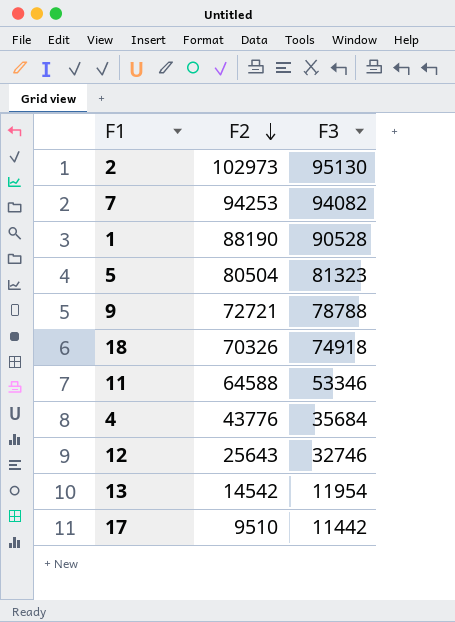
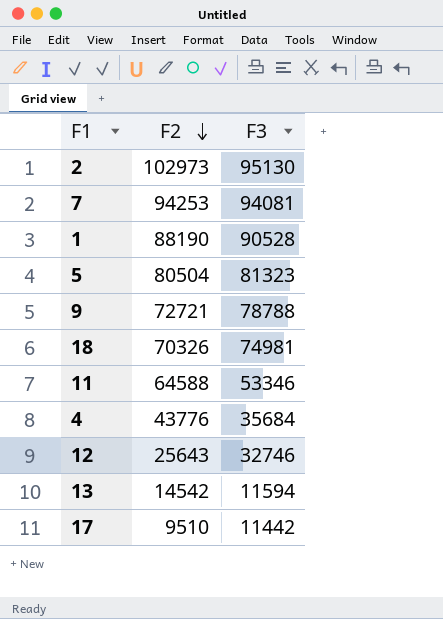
7 | F3: 94082 -> 94081
18 | F3: 74918 -> 74981
13 | F3: 11954 -> 11594

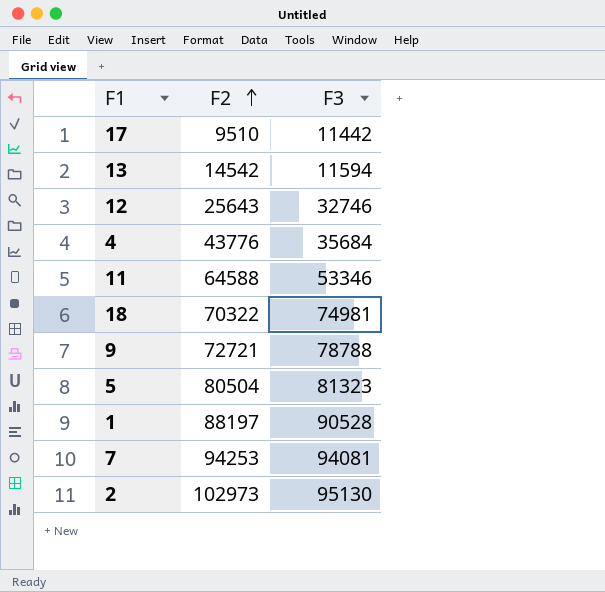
row order: F2 descending -> F2 ascending
18 | F2: 70326 -> 70322
1 | F2: 88190 -> 88197

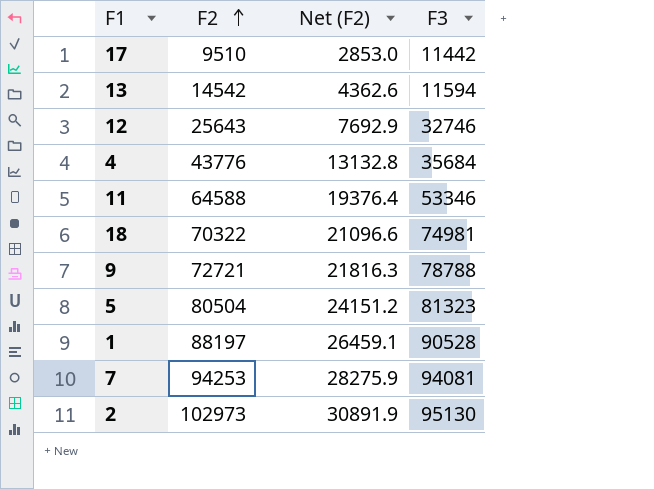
column Net (F2) | formula: none -> [F2] * 0.3

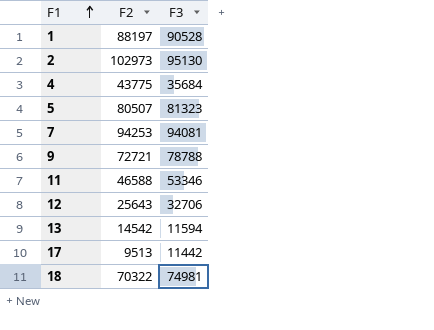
row order: F2 ascending -> F1 ascending
column Net (F2) | formula: [F2] * 0.3 -> none
4 | F2: 43776 -> 43775
5 | F2: 80504 -> 80507
11 | F2: 64588 -> 46588
12 | F3: 32746 -> 32706
17 | F2: 9510 -> 9513

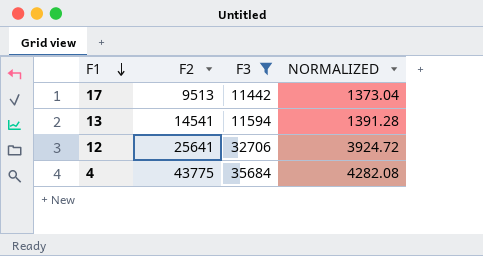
filter: none -> F3 <= 35684
row order: F1 ascending -> F1 descending
column NORMALIZED | formula: none -> [F3] * 0.12
13 | F2: 14542 -> 14541
12 | F2: 25643 -> 25641

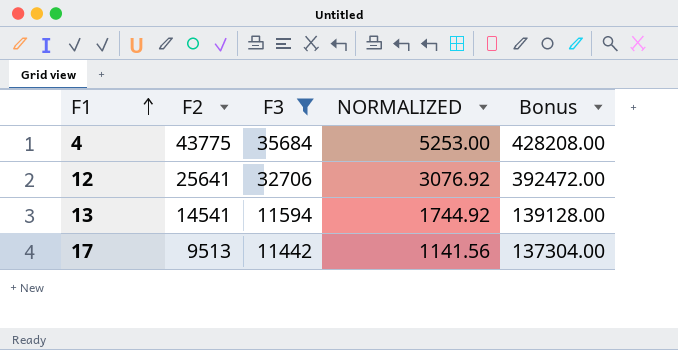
row order: F1 descending -> F1 ascending
column NORMALIZED | formula: [F3] * 0.12 -> [F2] * 0.12
column Bonus | formula: none -> [F3] * 12

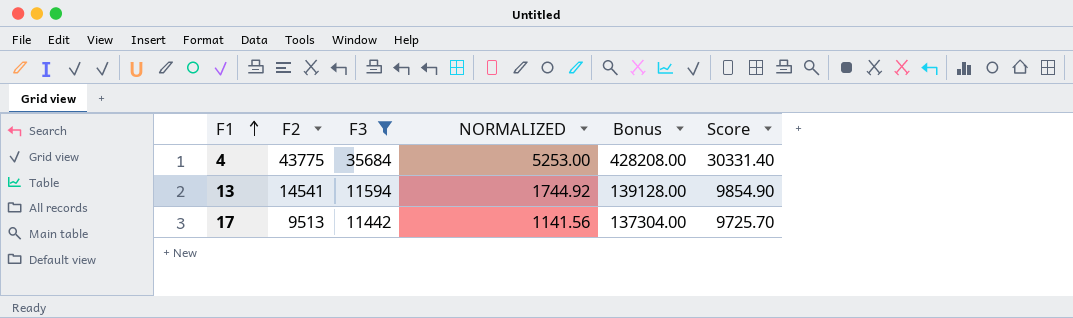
column Score | formula: none -> [F3] * 0.85
row 12: 25641 | 32706 | 3076.92 | 392472.00 -> none

